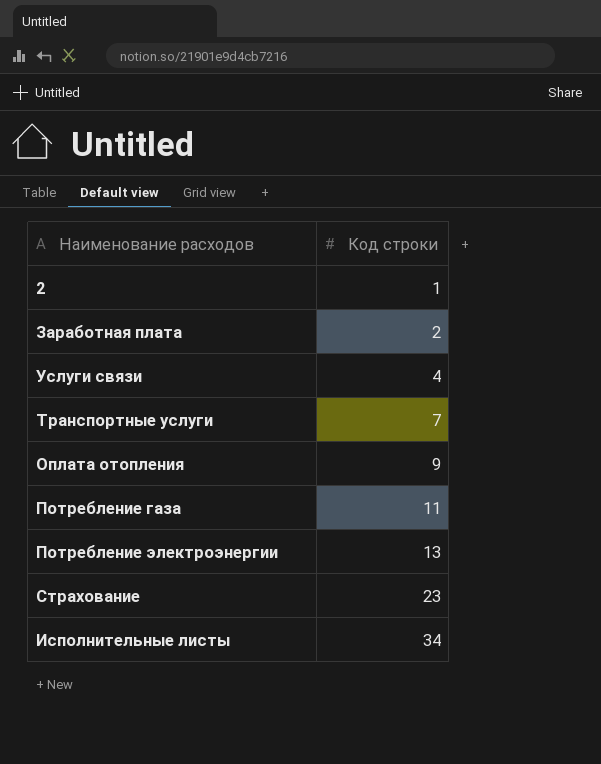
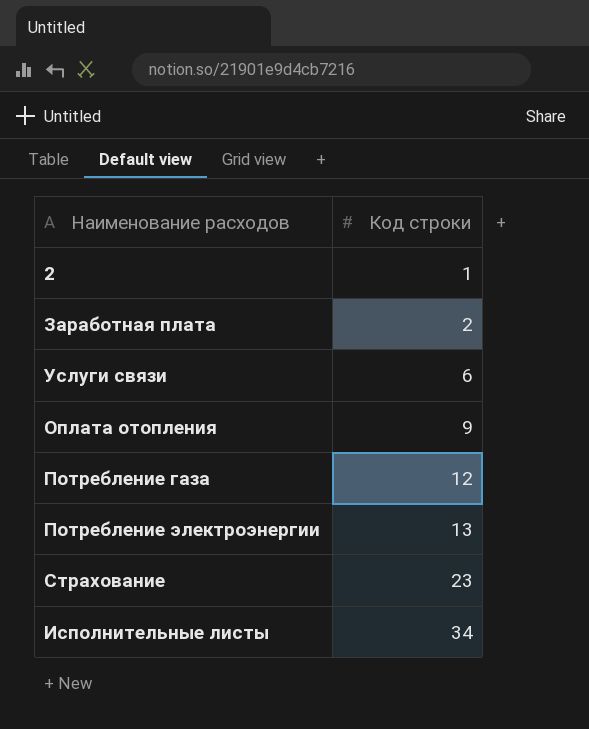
row Транспортные услуги: 7 -> none
Услуги связи | Код строки: 4 -> 6
Потребление газа | Код строки: 11 -> 12

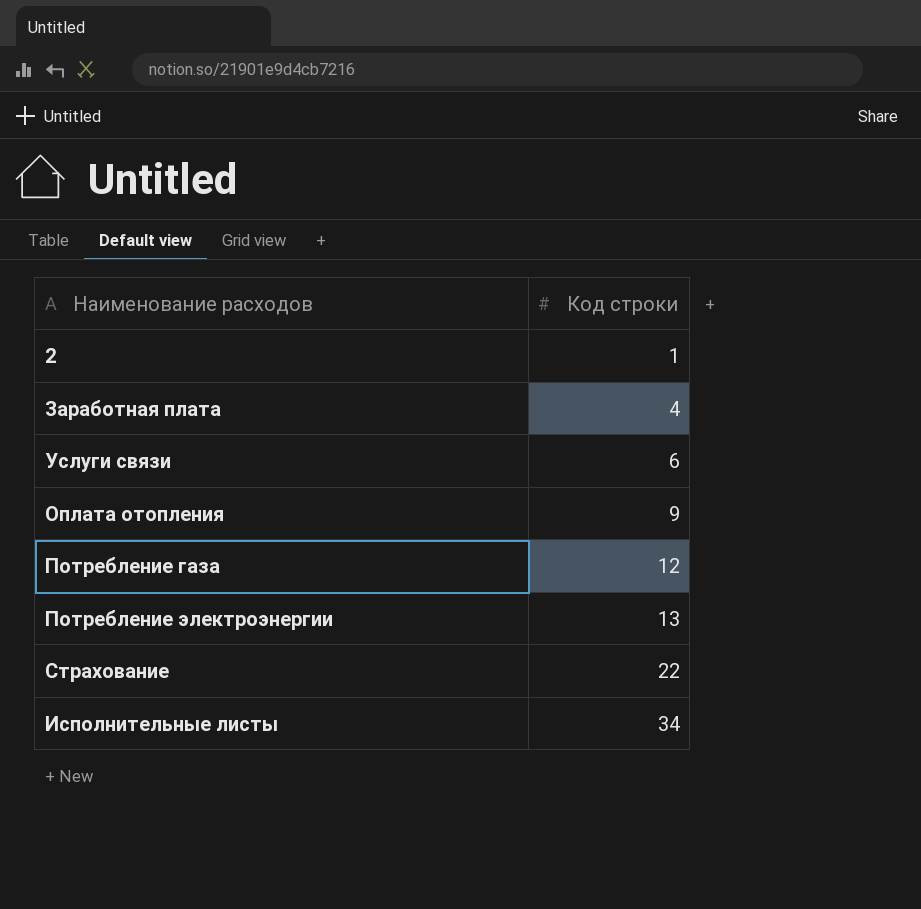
Заработная плата | Код строки: 2 -> 4
Страхование | Код строки: 23 -> 22

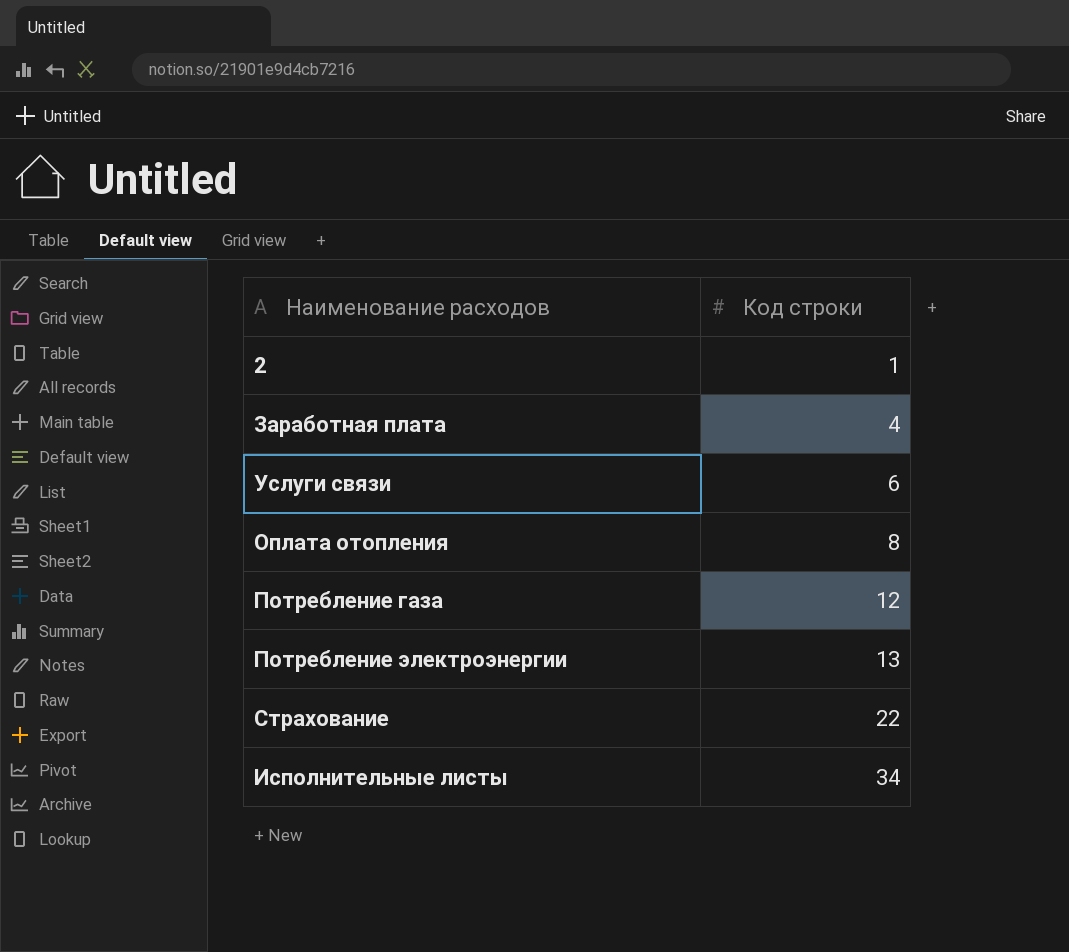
Оплата отопления | Код строки: 9 -> 8

